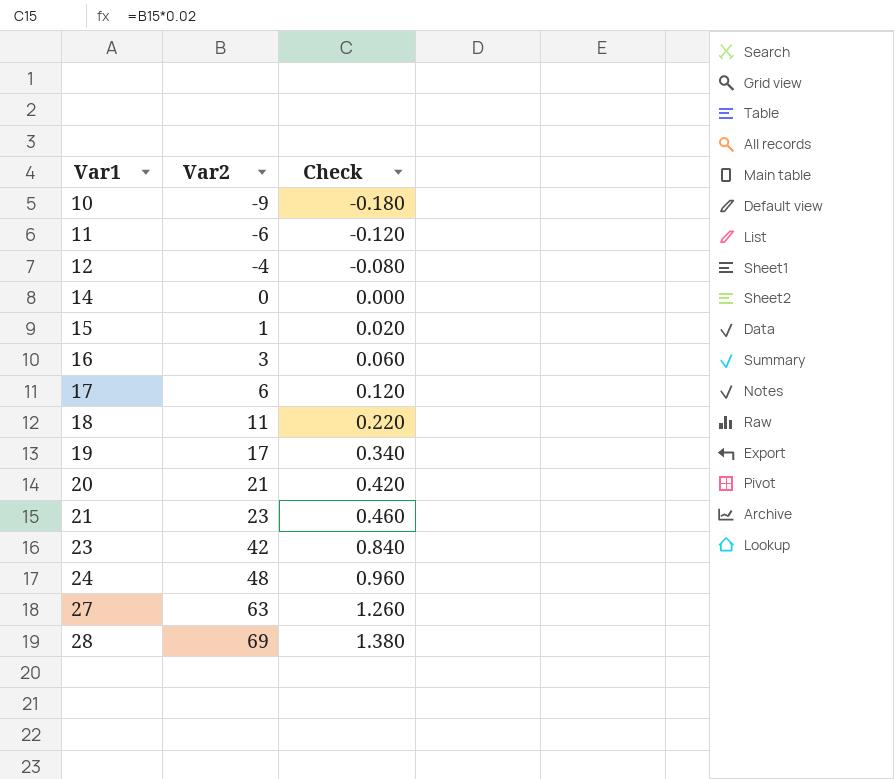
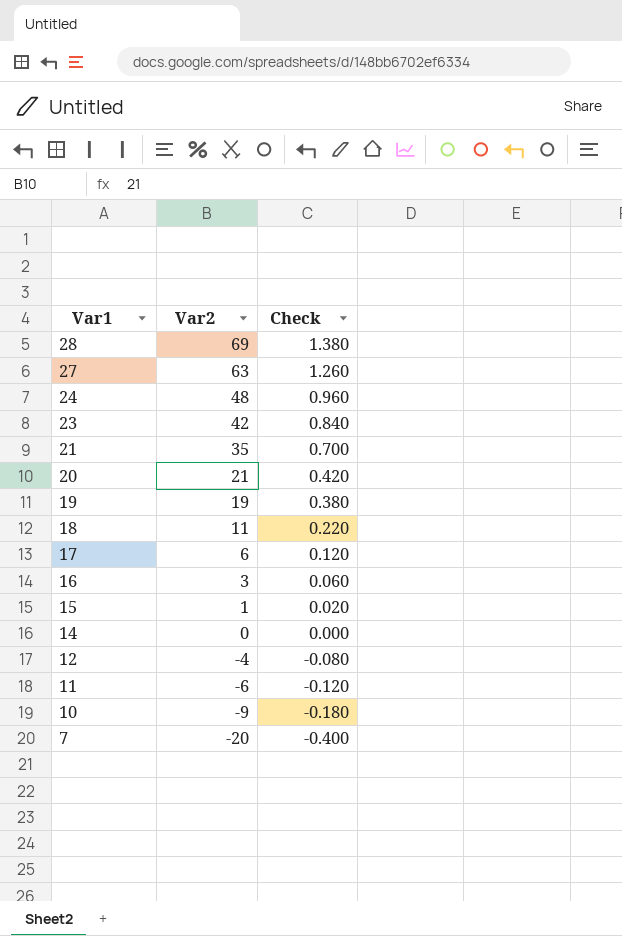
row order: Var1 ascending -> Var1 descending
21 | Var2: 23 -> 35
21 | Check: 0.460 -> 0.700
19 | Var2: 17 -> 19
19 | Check: 0.340 -> 0.380
row 7: none -> -20 | -0.400

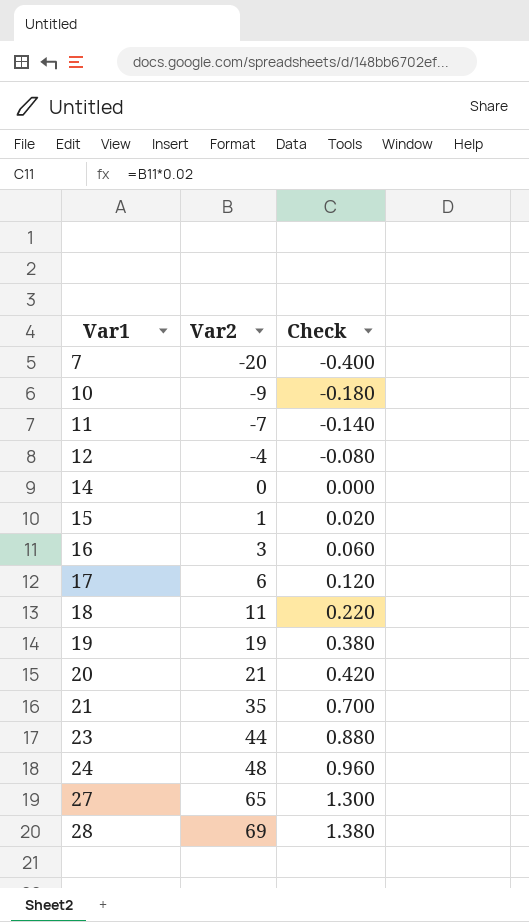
row order: Var1 descending -> Var1 ascending
11 | Var2: -6 -> -7
11 | Check: -0.120 -> -0.140
23 | Var2: 42 -> 44
23 | Check: 0.840 -> 0.880
27 | Var2: 63 -> 65
27 | Check: 1.260 -> 1.300

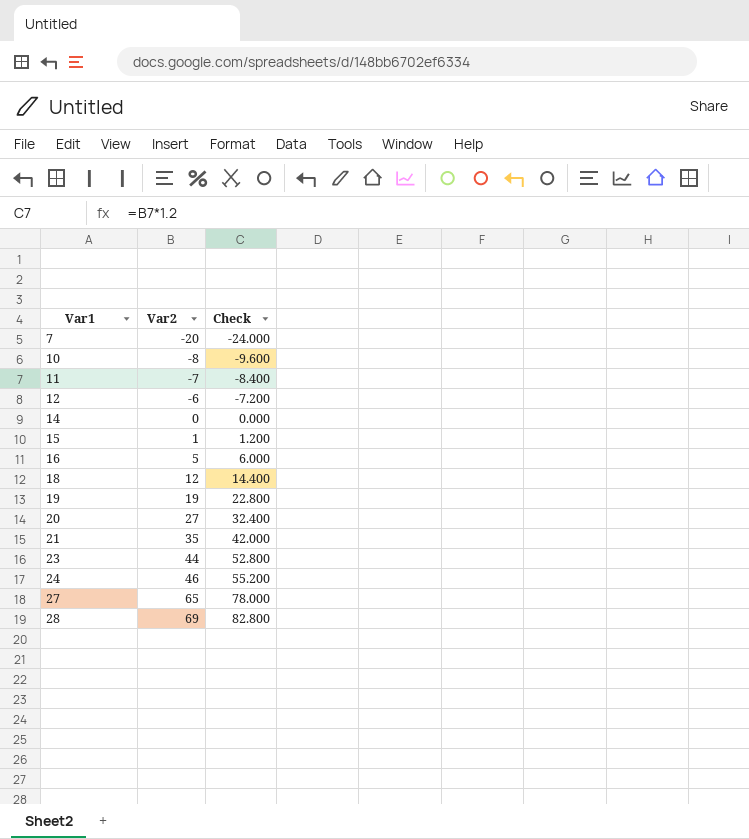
column Check | formula: [Var2] * 0.02 -> [Var2] * 1.2
row 17: 6 | 0.120 -> none
10 | Var2: -9 -> -8
12 | Var2: -4 -> -6
16 | Var2: 3 -> 5
18 | Var2: 11 -> 12
20 | Var2: 21 -> 27
24 | Var2: 48 -> 46

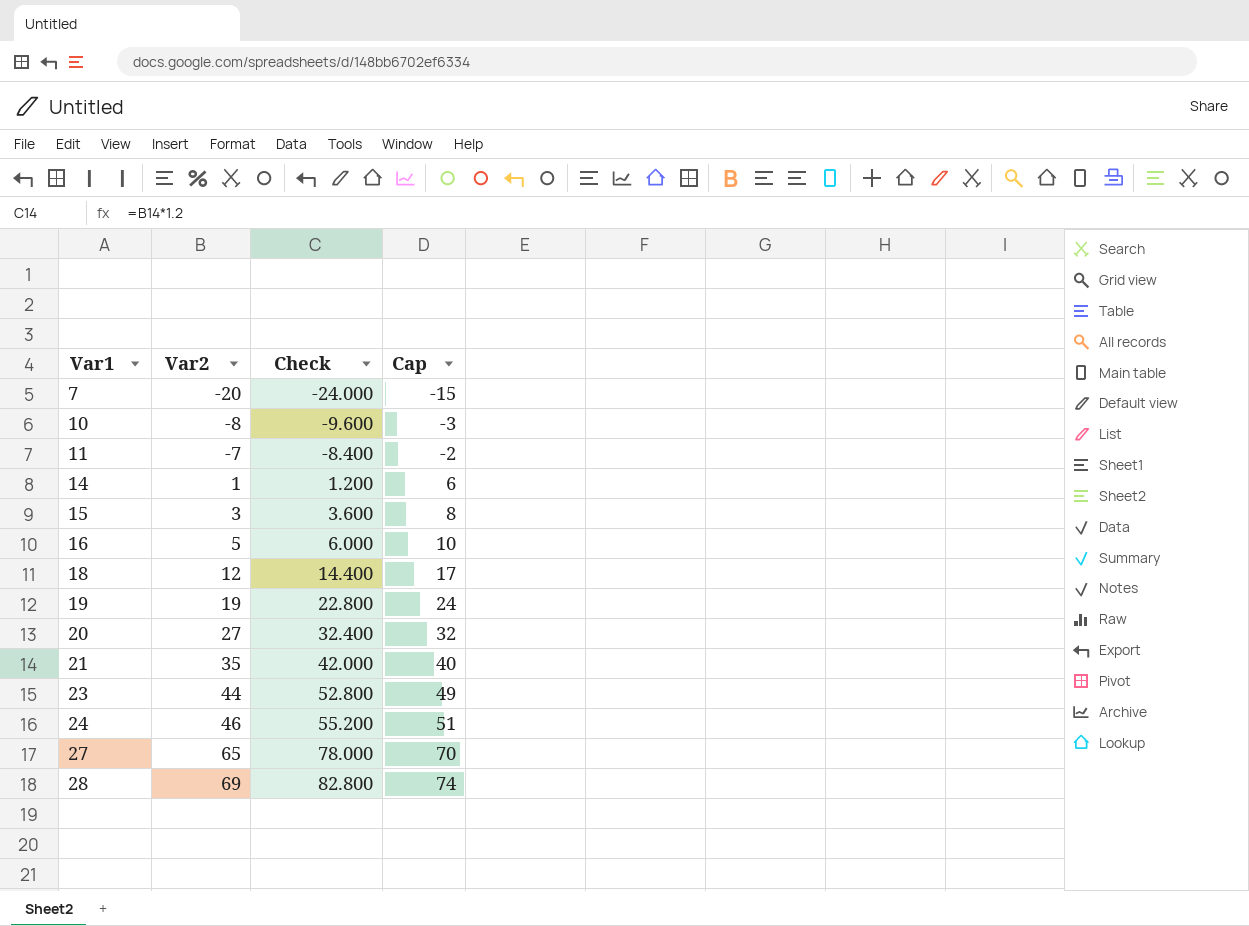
column Cap | formula: none -> [Var2] + 5
row 12: -6 | -7.200 -> none
14 | Var2: 0 -> 1
14 | Check: 0.000 -> 1.200
15 | Var2: 1 -> 3
15 | Check: 1.200 -> 3.600

